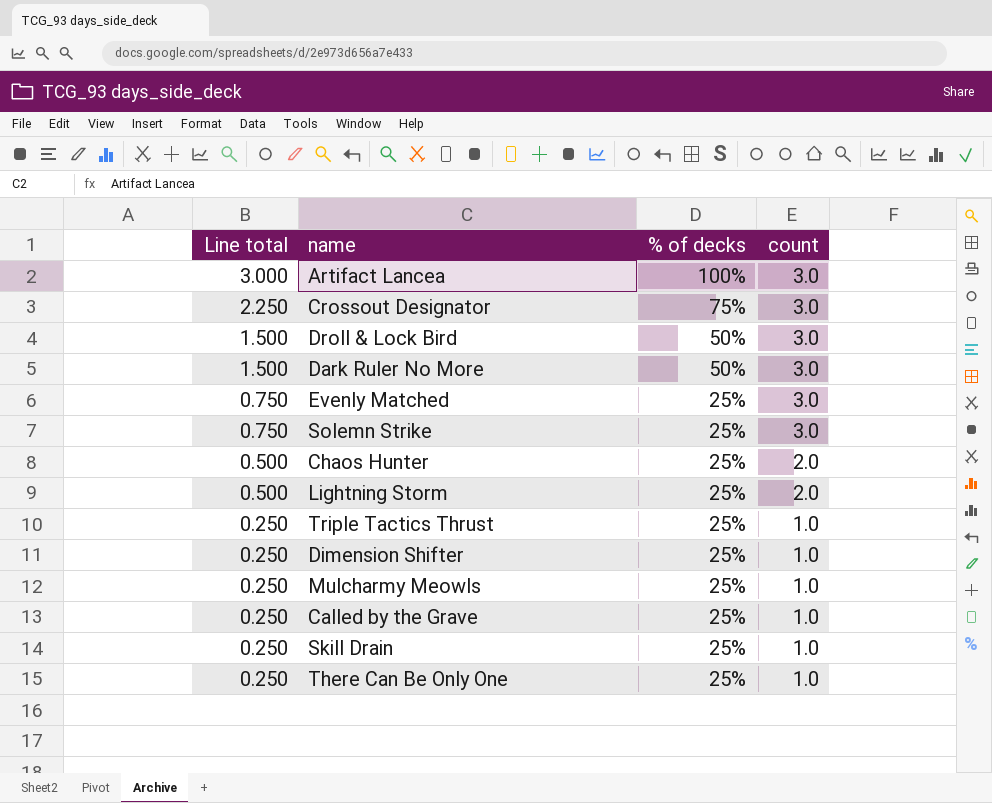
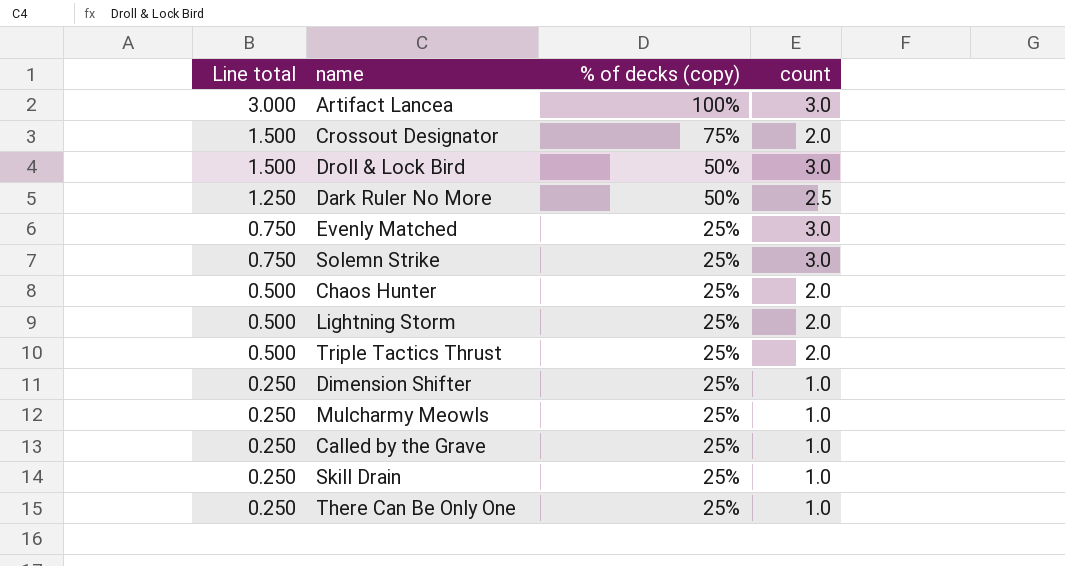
column name: % of decks -> % of decks (copy)
Crossout Designator | Line total: 2.250 -> 1.500
Crossout Designator | count: 3.0 -> 2.0
Dark Ruler No More | Line total: 1.500 -> 1.250
Dark Ruler No More | count: 3.0 -> 2.5
Triple Tactics Thrust | Line total: 0.250 -> 0.500
Triple Tactics Thrust | count: 1.0 -> 2.0

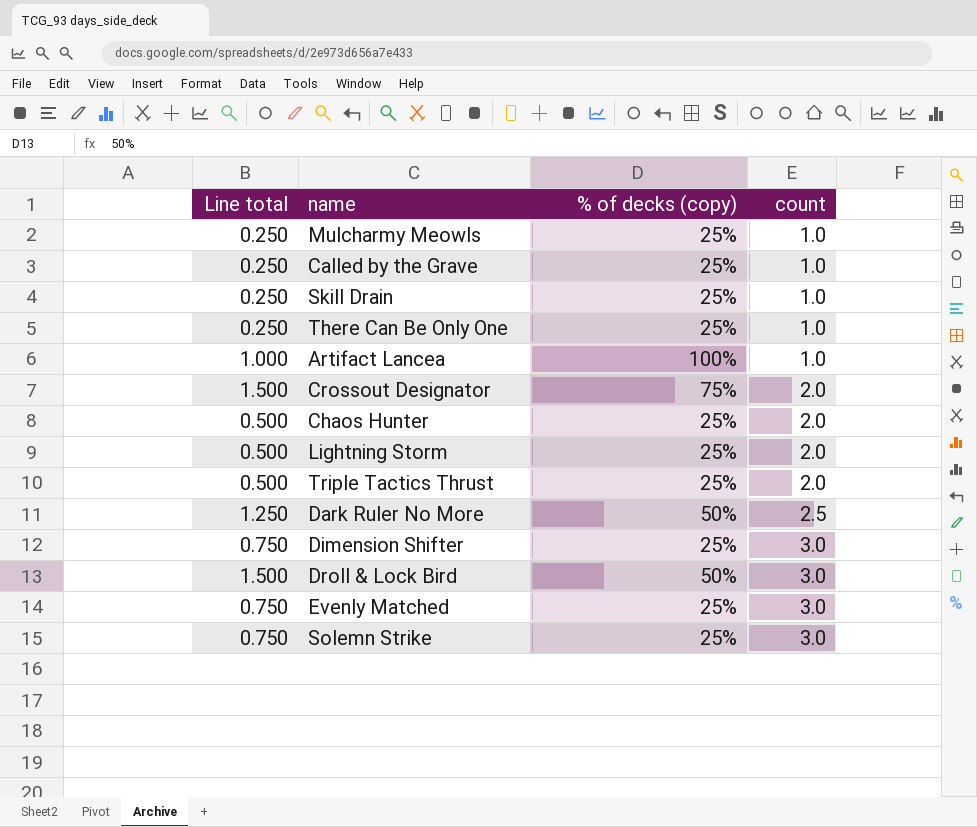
row order: Line total descending -> count ascending
Artifact Lancea | Line total: 3.000 -> 1.000
Artifact Lancea | count: 3.0 -> 1.0
Dimension Shifter | Line total: 0.250 -> 0.750
Dimension Shifter | count: 1.0 -> 3.0

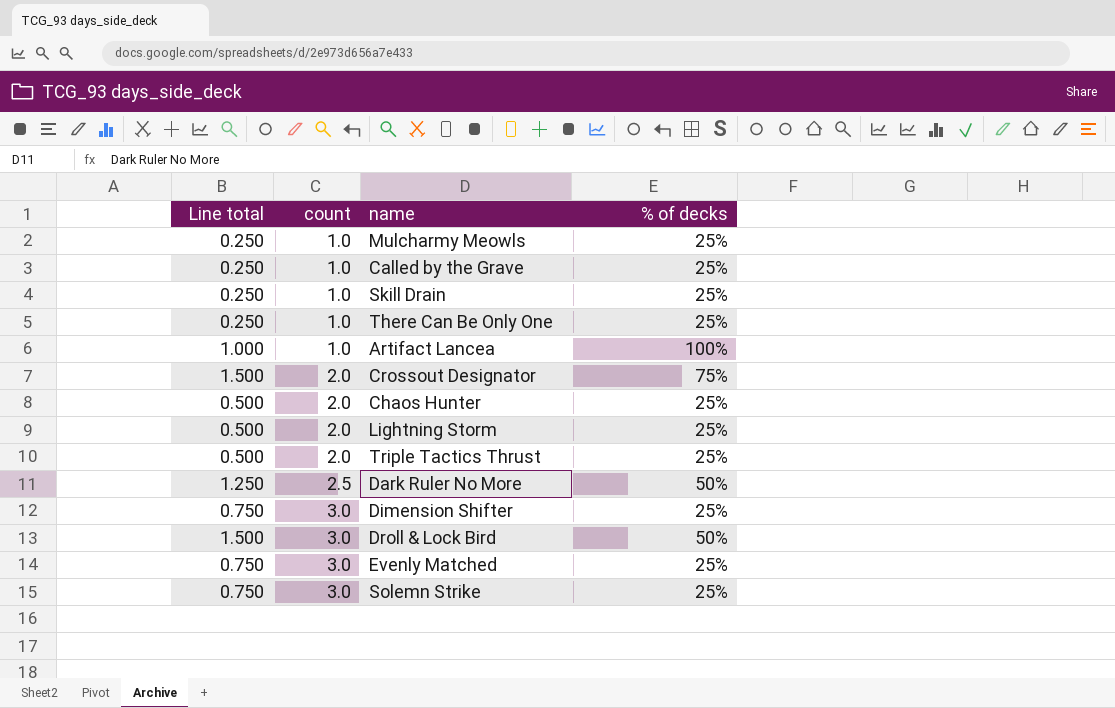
column count | position: 4 -> 2
column name: % of decks (copy) -> % of decks

